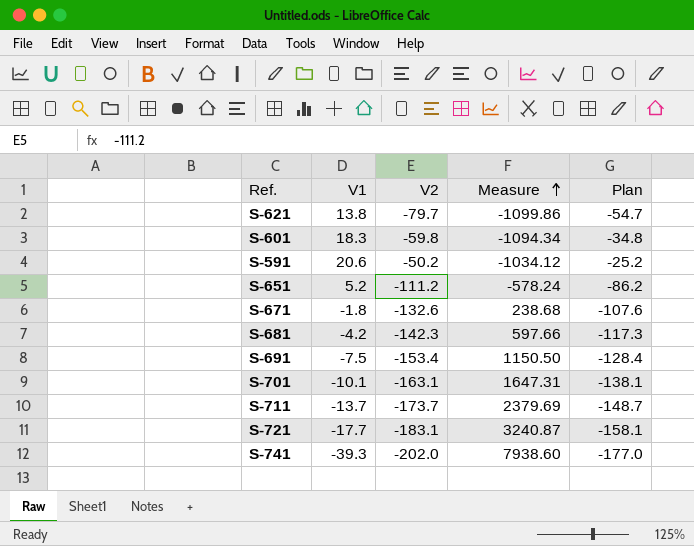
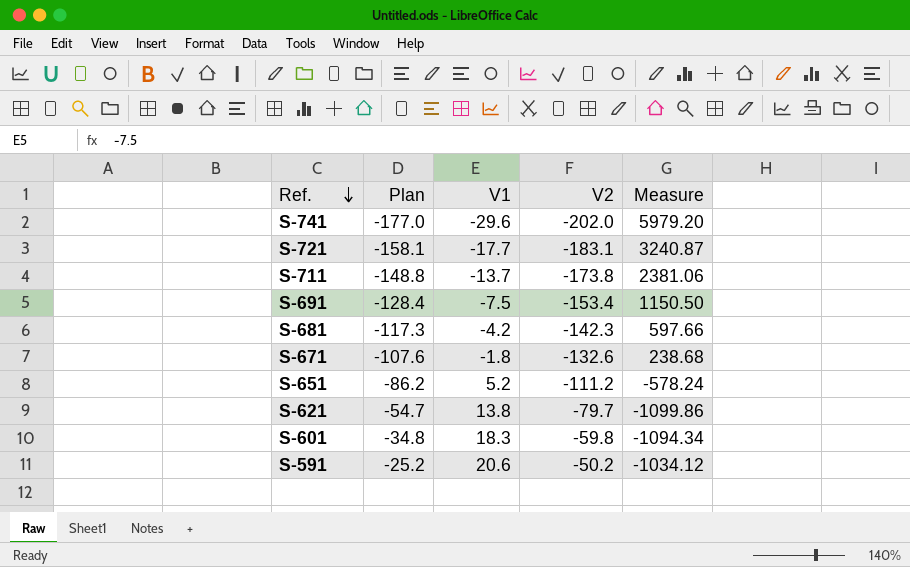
row order: Measure ascending -> Ref. descending
column Plan | position: 5 -> 2
row S-701: -10.1 | -163.1 | 1647.31 | -138.1 -> none
S-741 | V1: -39.3 -> -29.6
S-741 | Measure: 7938.60 -> 5979.20
S-711 | Plan: -148.7 -> -148.8
S-711 | V2: -173.7 -> -173.8
S-711 | Measure: 2379.69 -> 2381.06

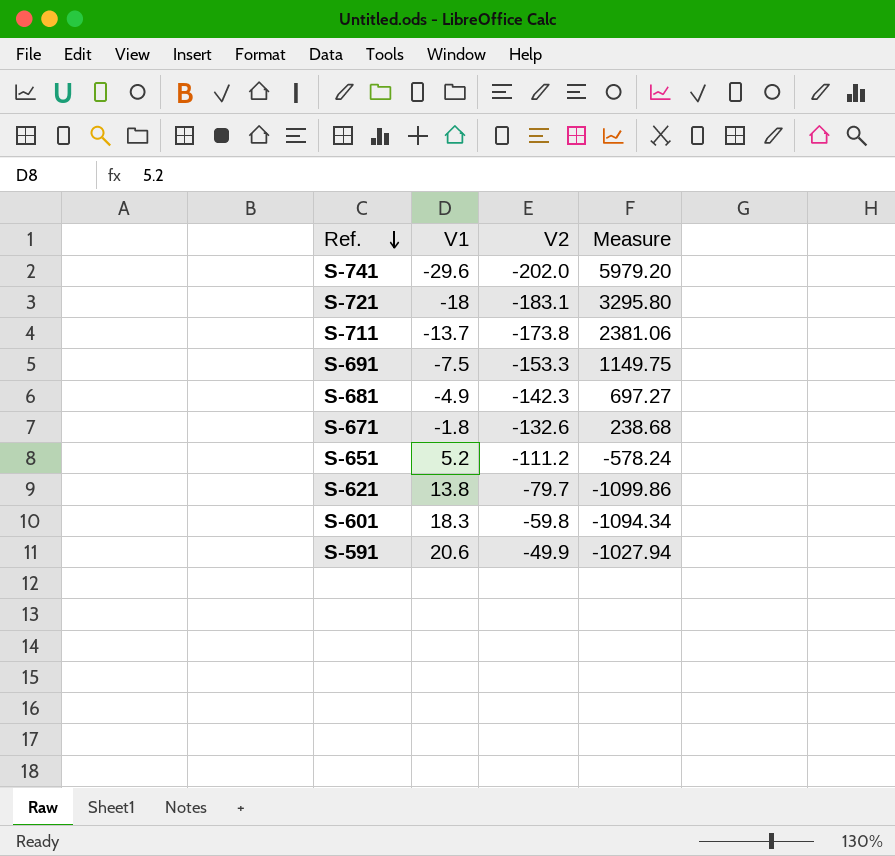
column Plan | formula: [V2] + 25 -> none
S-721 | V1: -17.7 -> -18
S-721 | Measure: 3240.87 -> 3295.80
S-691 | V2: -153.4 -> -153.3
S-691 | Measure: 1150.50 -> 1149.75
S-681 | V1: -4.2 -> -4.9
S-681 | Measure: 597.66 -> 697.27
S-591 | V2: -50.2 -> -49.9
S-591 | Measure: -1034.12 -> -1027.94

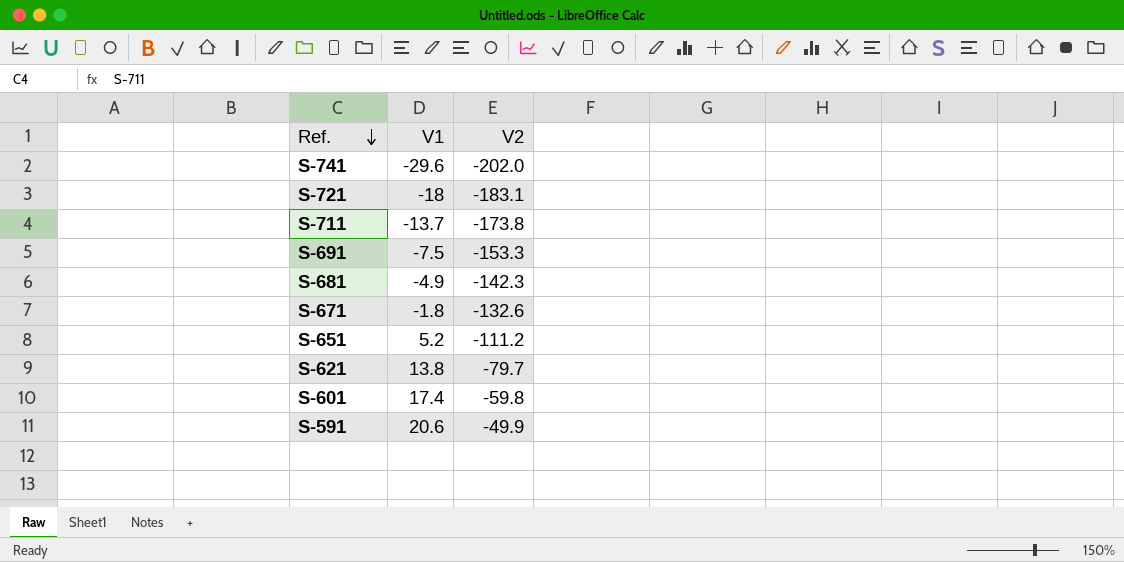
column Measure | formula: [V1] * [V2] -> none
S-601 | V1: 18.3 -> 17.4

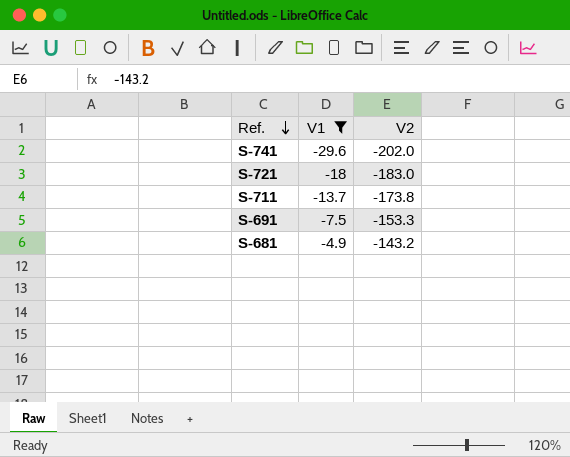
filter: none -> V1 <= -4.9
S-721 | V2: -183.1 -> -183.0
S-681 | V2: -142.3 -> -143.2

